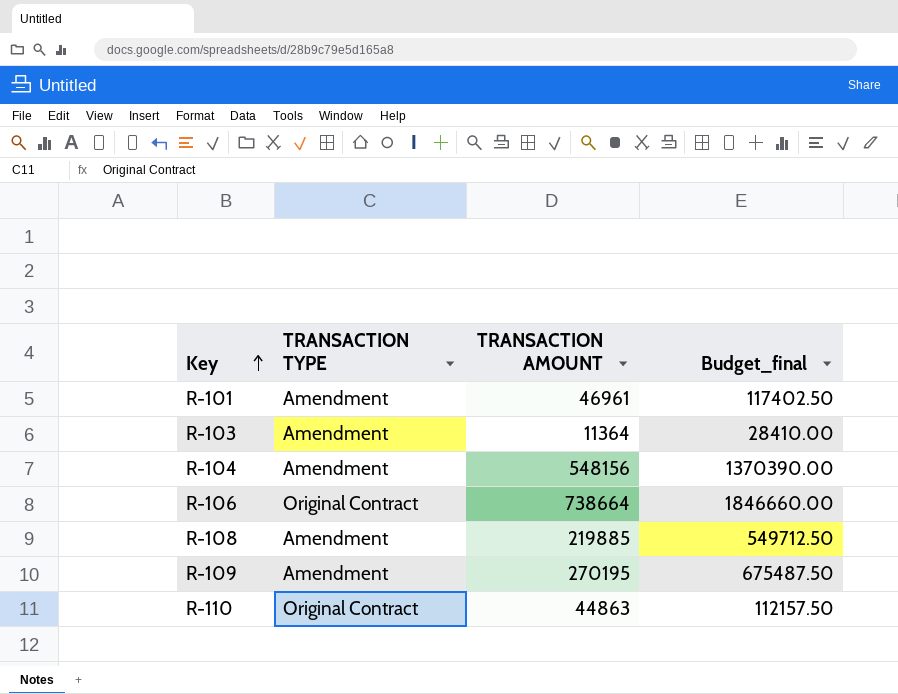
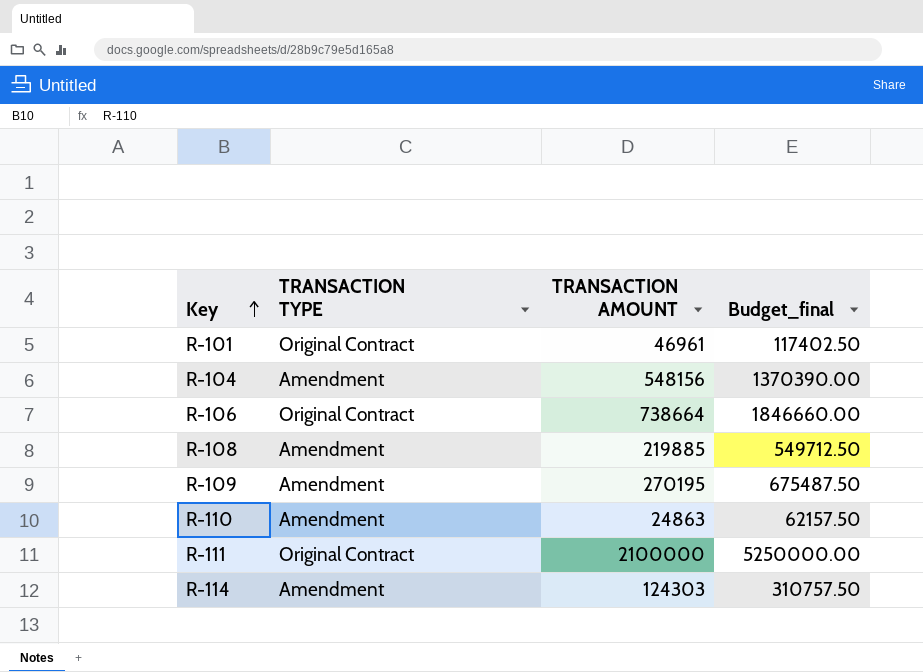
row R-103: Amendment | 11364 | 28410.00 -> none
R-101 | TRANSACTION TYPE: Amendment -> Original Contract
R-110 | TRANSACTION TYPE: Original Contract -> Amendment
R-110 | TRANSACTION AMOUNT: 44863 -> 24863
R-110 | Budget_final: 112157.50 -> 62157.50
row R-111: none -> Original Contract | 2100000 | 5250000.00
row R-114: none -> Amendment | 124303 | 310757.50

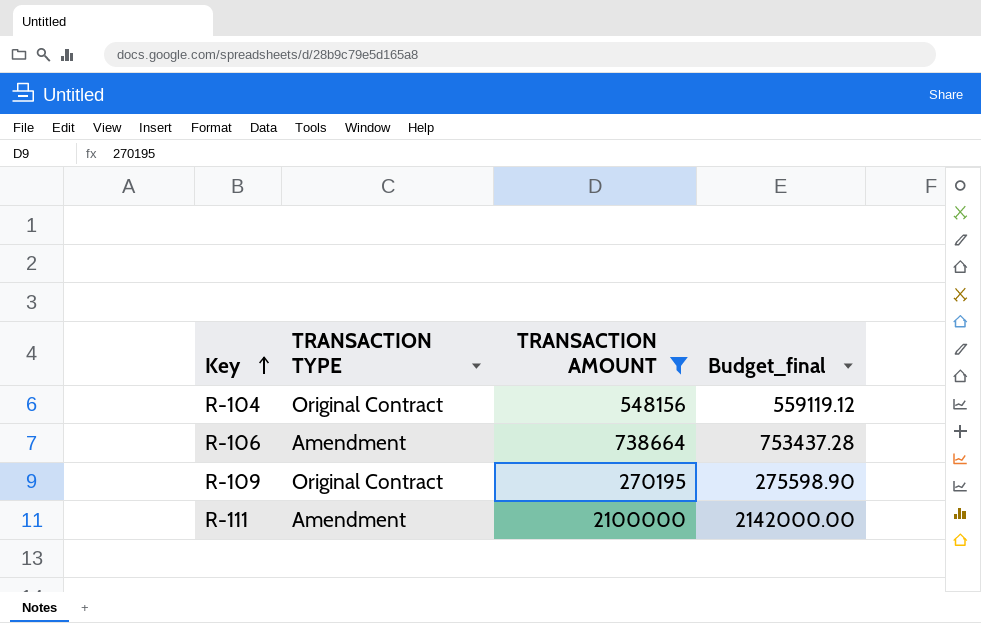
filter: none -> TRANSACTION AMOUNT >= 270195
column Budget_final | formula: [TRANSACTION AMOUNT] * 2.5 -> [TRANSACTION AMOUNT] * 1.02
R-104 | TRANSACTION TYPE: Amendment -> Original Contract
R-106 | TRANSACTION TYPE: Original Contract -> Amendment
R-109 | TRANSACTION TYPE: Amendment -> Original Contract
R-111 | TRANSACTION TYPE: Original Contract -> Amendment

